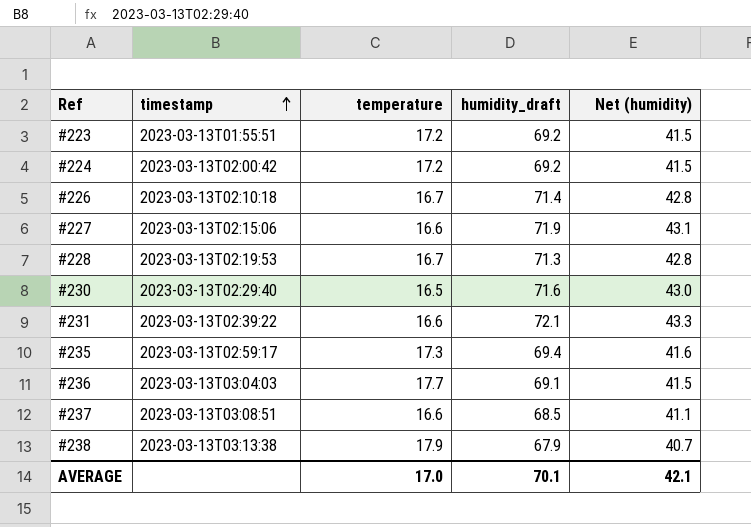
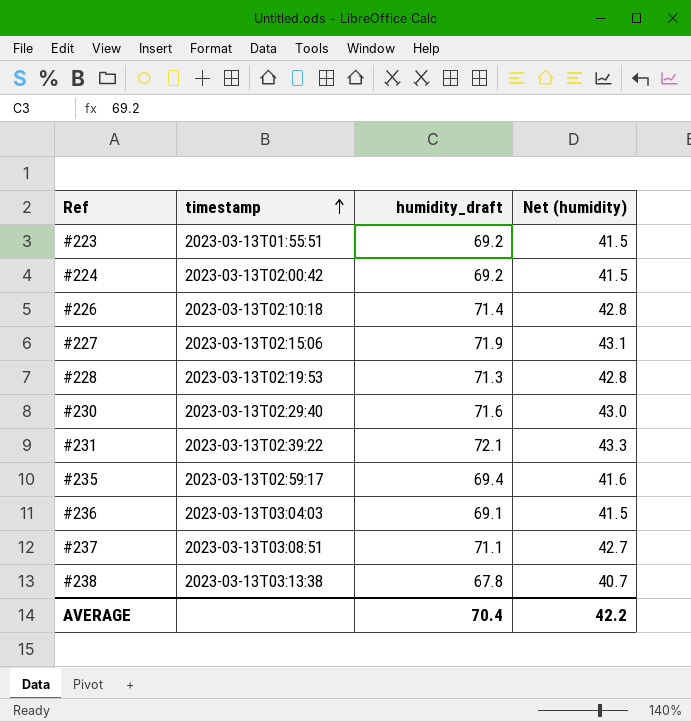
column temperature | position: 3 -> none
#237 | humidity_draft: 68.5 -> 71.1
#237 | Net (humidity): 41.1 -> 42.7
#238 | humidity_draft: 67.9 -> 67.8
AVERAGE | humidity_draft: 70.1 -> 70.4
AVERAGE | Net (humidity): 42.1 -> 42.2

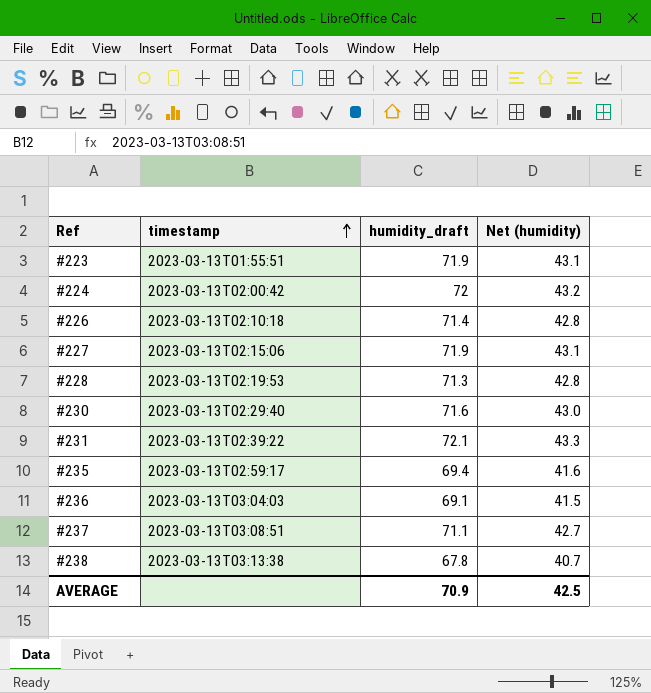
#223 | humidity_draft: 69.2 -> 71.9
#223 | Net (humidity): 41.5 -> 43.1
#224 | humidity_draft: 69.2 -> 72
#224 | Net (humidity): 41.5 -> 43.2
AVERAGE | humidity_draft: 70.4 -> 70.9
AVERAGE | Net (humidity): 42.2 -> 42.5

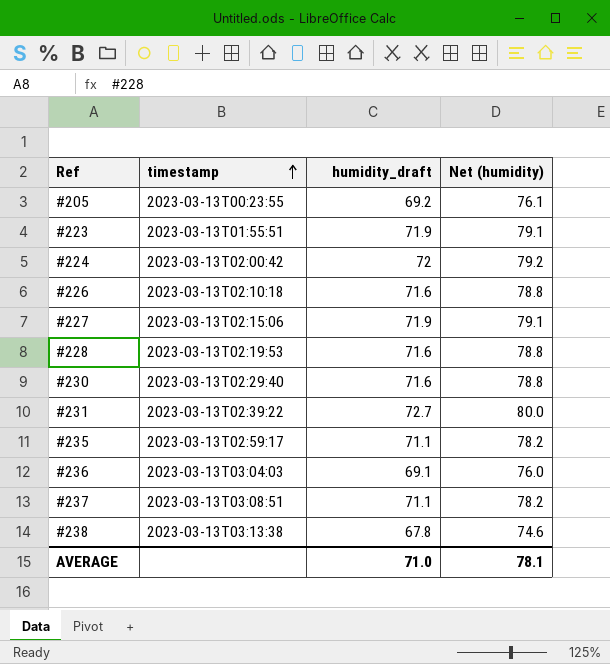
column Net (humidity) | formula: [humidity_draft] * 0.6 -> [humidity_draft] * 1.1
row #205: none -> 2023-03-13T00:23:55 | 69.2 | 76.1
#226 | humidity_draft: 71.4 -> 71.6
#228 | humidity_draft: 71.3 -> 71.6
#231 | humidity_draft: 72.1 -> 72.7
#235 | humidity_draft: 69.4 -> 71.1
AVERAGE | humidity_draft: 70.9 -> 71.0
AVERAGE | Net (humidity): 42.5 -> 78.1

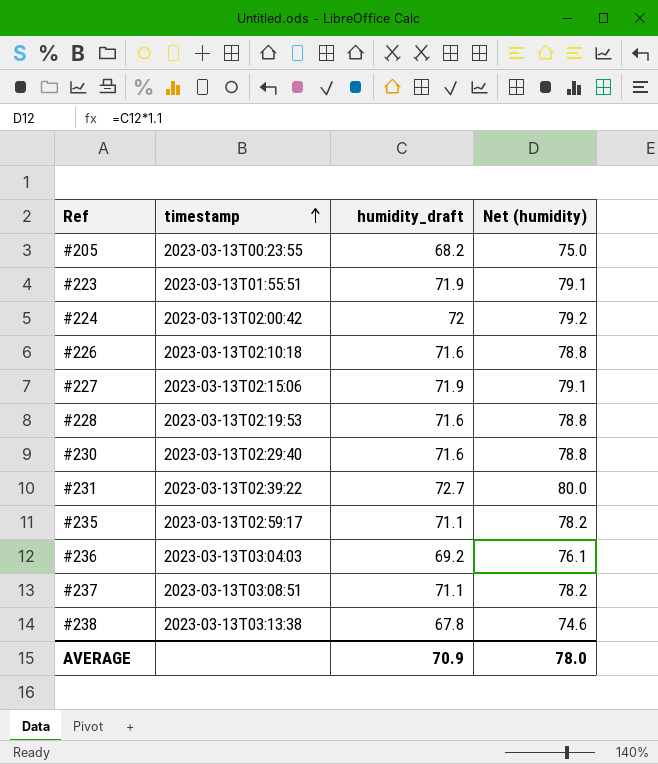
#205 | humidity_draft: 69.2 -> 68.2
#205 | Net (humidity): 76.1 -> 75.0
#236 | humidity_draft: 69.1 -> 69.2
#236 | Net (humidity): 76.0 -> 76.1
AVERAGE | humidity_draft: 71.0 -> 70.9
AVERAGE | Net (humidity): 78.1 -> 78.0

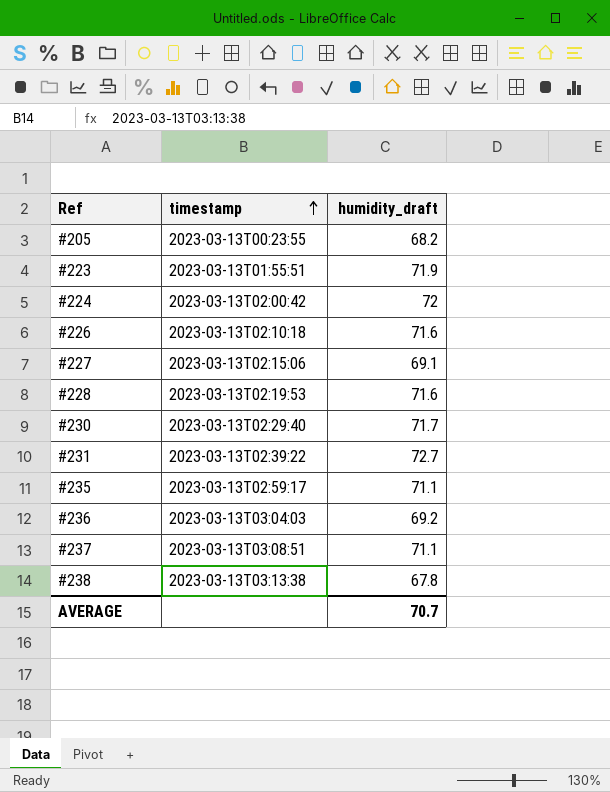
column Net (humidity) | formula: [humidity_draft] * 1.1 -> none
#227 | humidity_draft: 71.9 -> 69.1
#230 | humidity_draft: 71.6 -> 71.7
AVERAGE | humidity_draft: 70.9 -> 70.7

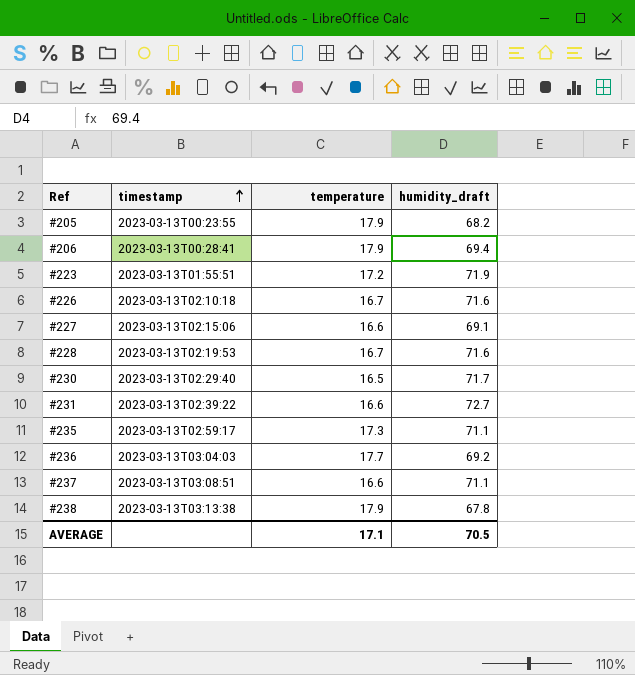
column temperature | position: none -> 3
row #224: 2023-03-13T02:00:42 | 72 -> none
row #206: none -> 2023-03-13T00:28:41 | 17.9 | 69.4
AVERAGE | humidity_draft: 70.7 -> 70.5

